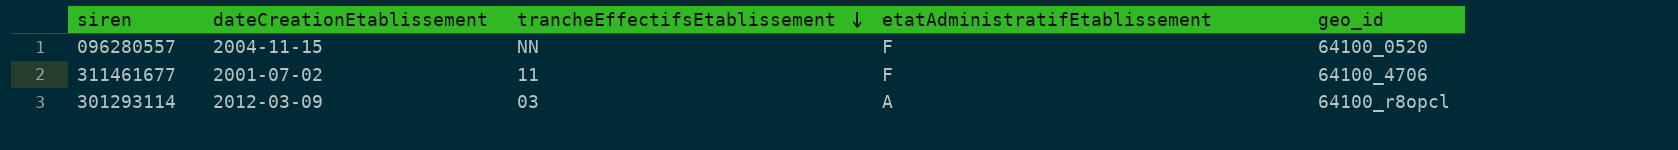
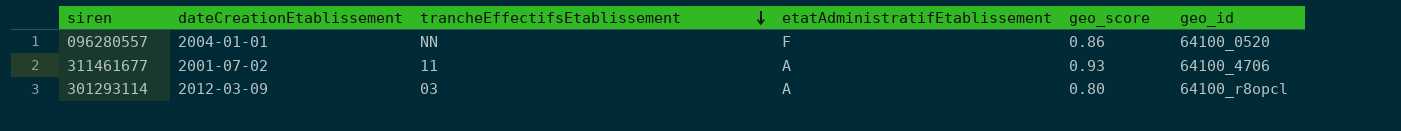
column geo_score | position: none -> 5
096280557 | dateCreationEtablissement: 2004-11-15 -> 2004-01-01
311461677 | etatAdministratifEtablissement: F -> A

